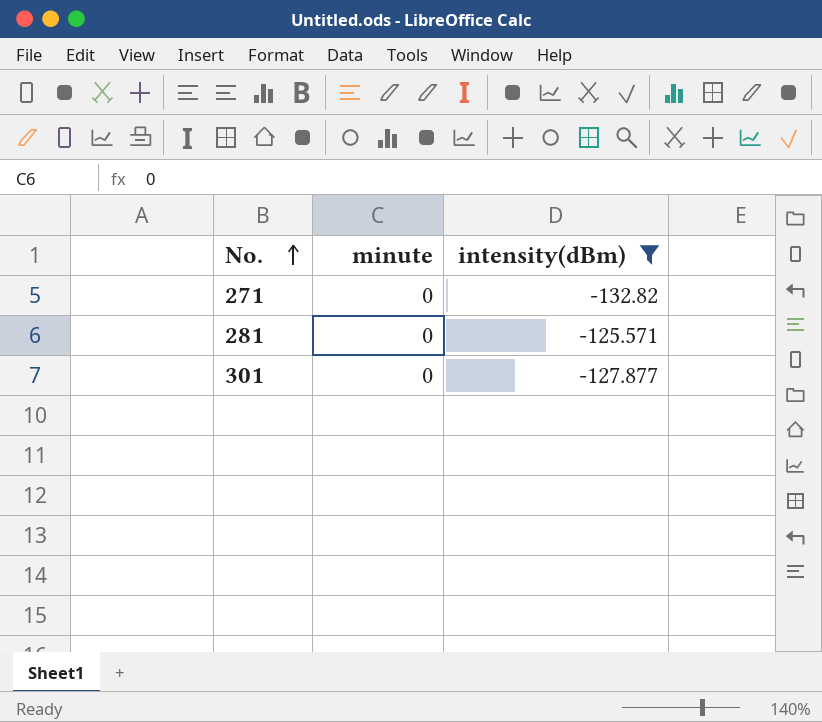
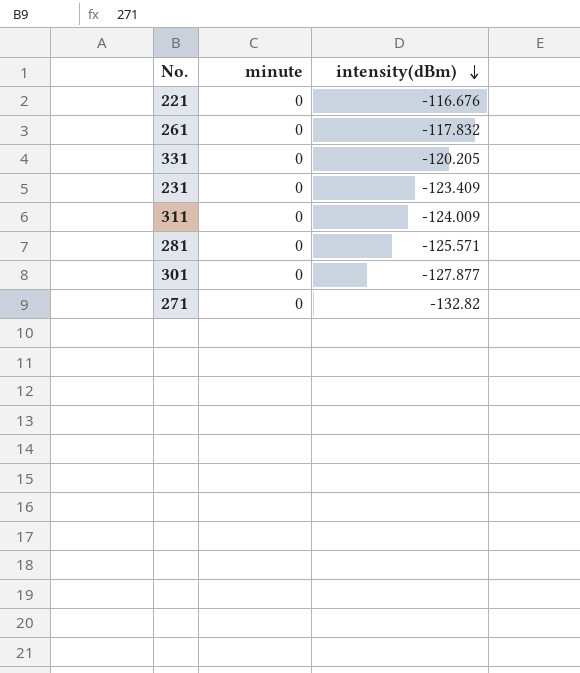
filter: intensity(dBm) <= -125.571 -> none
row order: No. ascending -> intensity(dBm) descending

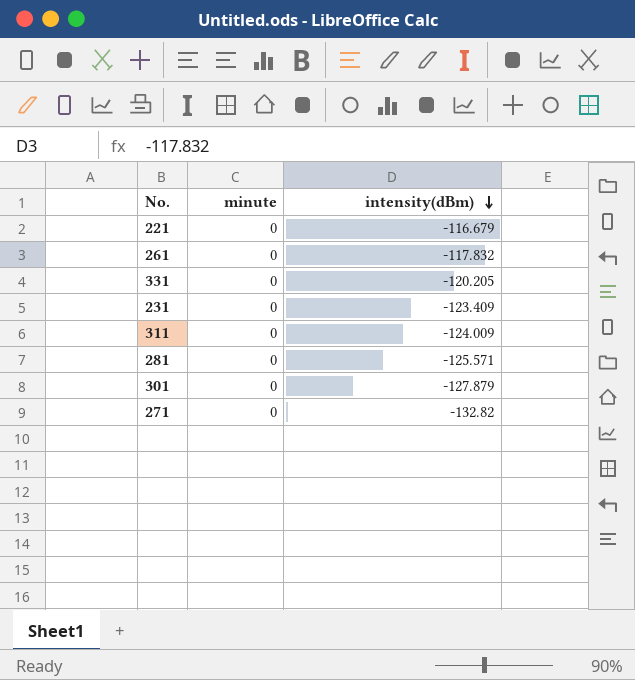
221 | intensity(dBm): -116.676 -> -116.679
301 | intensity(dBm): -127.877 -> -127.879

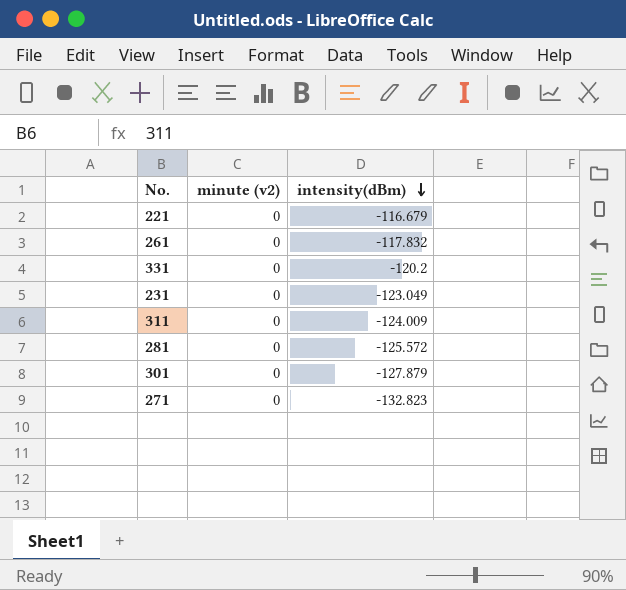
column name: minute -> minute (v2)
331 | intensity(dBm): -120.205 -> -120.2
231 | intensity(dBm): -123.409 -> -123.049
281 | intensity(dBm): -125.571 -> -125.572
271 | intensity(dBm): -132.82 -> -132.823

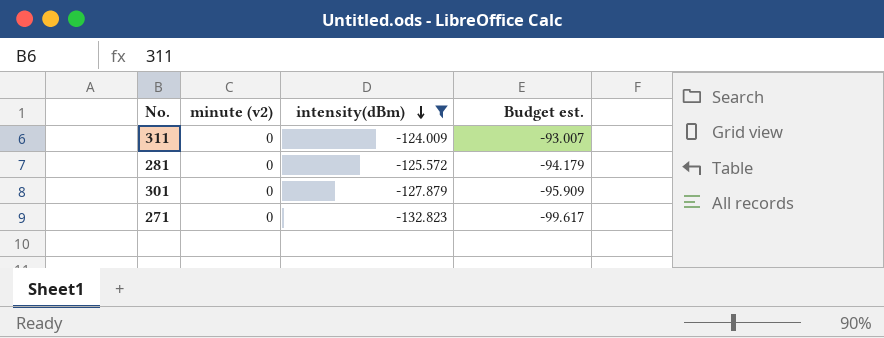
filter: none -> intensity(dBm) <= -124.009
column Budget est. | formula: none -> [intensity(dBm)] * 0.75

